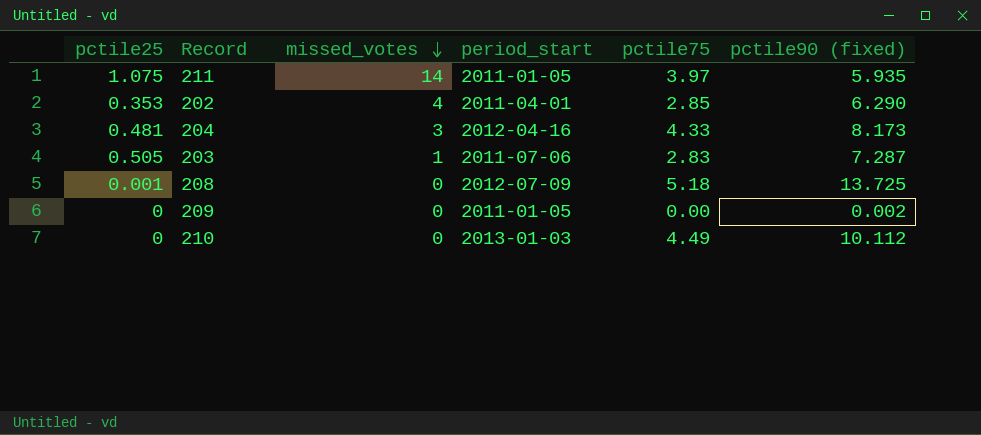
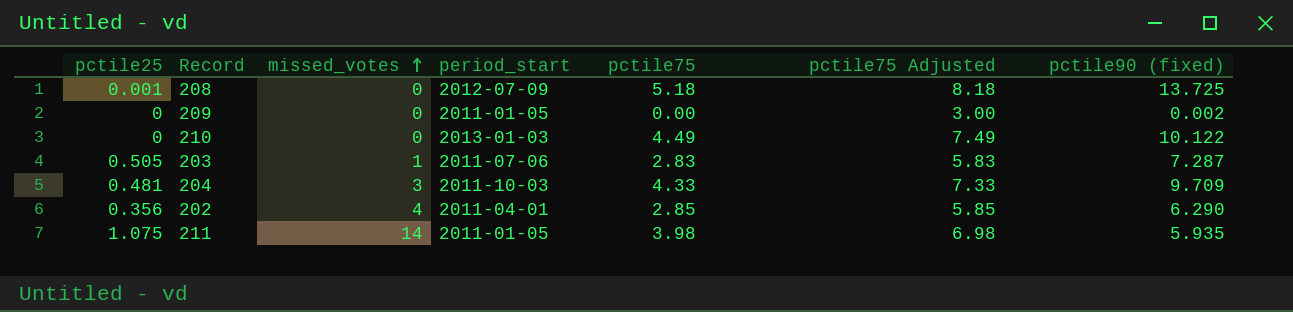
row order: missed_votes descending -> missed_votes ascending
column pctile75 Adjusted | formula: none -> [pctile75] + 3
210 | pctile90 (fixed): 10.112 -> 10.122
204 | period_start: 2012-04-16 -> 2011-10-03
204 | pctile90 (fixed): 8.173 -> 9.709
202 | pctile25: 0.353 -> 0.356
211 | pctile75: 3.97 -> 3.98

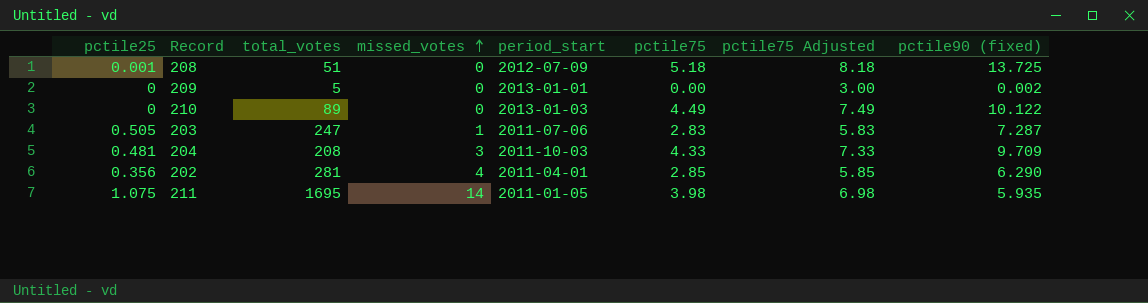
column total_votes | position: none -> 3
209 | period_start: 2011-01-05 -> 2013-01-01

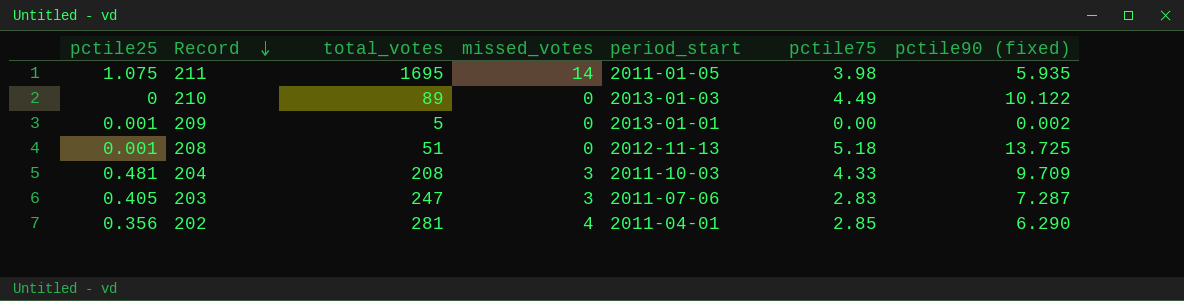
row order: missed_votes ascending -> Record descending
column pctile75 Adjusted | formula: [pctile75] + 3 -> none
209 | pctile25: 0 -> 0.001
208 | period_start: 2012-07-09 -> 2012-11-13
203 | pctile25: 0.505 -> 0.405
203 | missed_votes: 1 -> 3

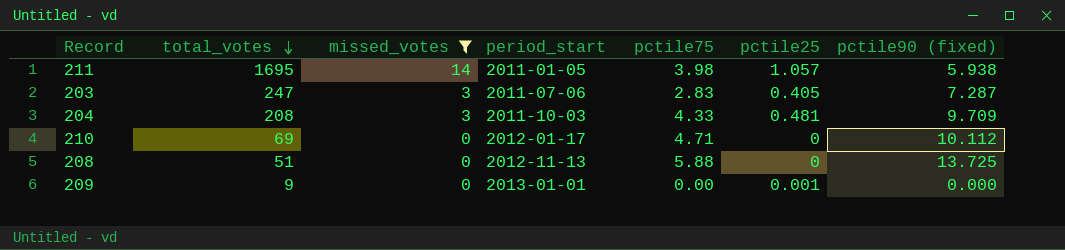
filter: none -> missed_votes != 4
row order: Record descending -> total_votes descending
column pctile25 | position: 1 -> 6
211 | pctile25: 1.075 -> 1.057
211 | pctile90 (fixed): 5.935 -> 5.938
210 | total_votes: 89 -> 69
210 | period_start: 2013-01-03 -> 2012-01-17
210 | pctile75: 4.49 -> 4.71
210 | pctile90 (fixed): 10.122 -> 10.112
208 | pctile75: 5.18 -> 5.88
208 | pctile25: 0.001 -> 0
209 | total_votes: 5 -> 9
209 | pctile90 (fixed): 0.002 -> 0.000

